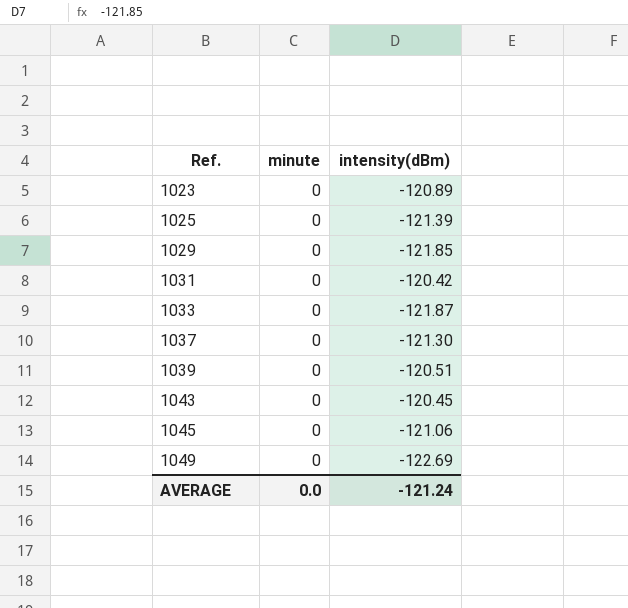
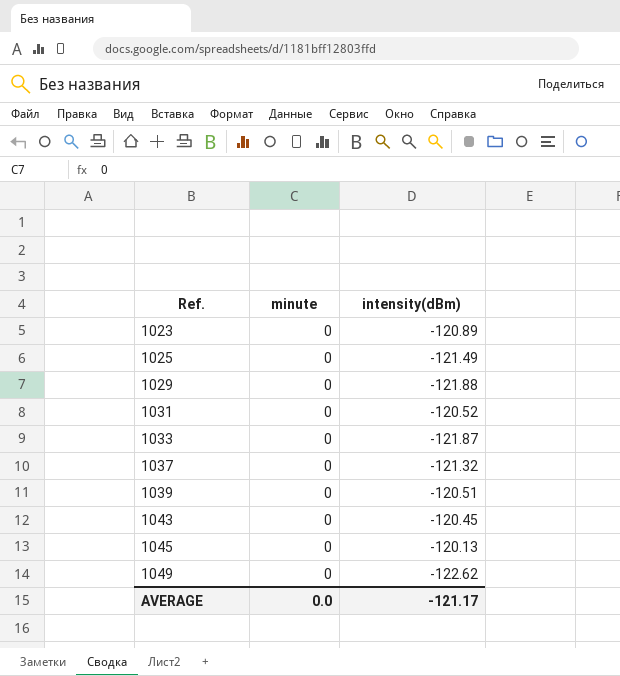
1025 | intensity(dBm): -121.39 -> -121.49
1029 | intensity(dBm): -121.85 -> -121.88
1031 | intensity(dBm): -120.42 -> -120.52
1037 | intensity(dBm): -121.30 -> -121.32
1045 | intensity(dBm): -121.06 -> -120.13
1049 | intensity(dBm): -122.69 -> -122.62
AVERAGE | intensity(dBm): -121.24 -> -121.17

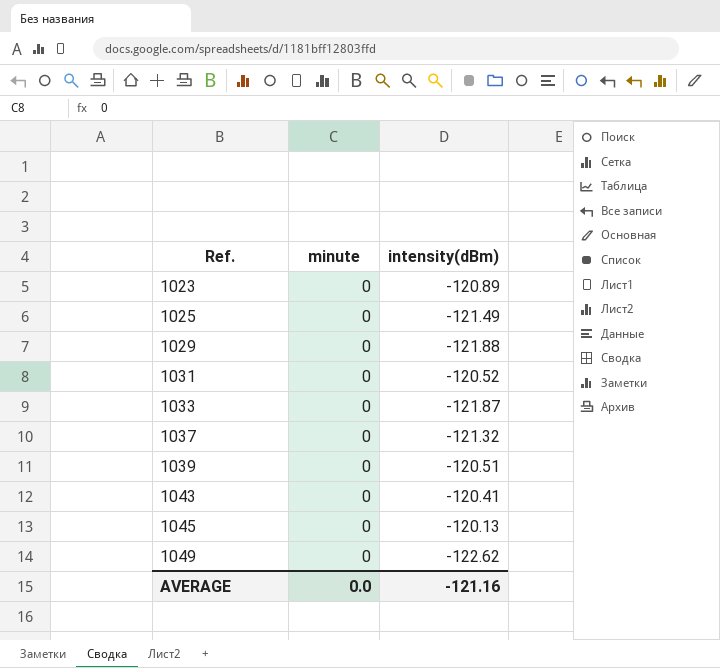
1043 | intensity(dBm): -120.45 -> -120.41
AVERAGE | intensity(dBm): -121.17 -> -121.16

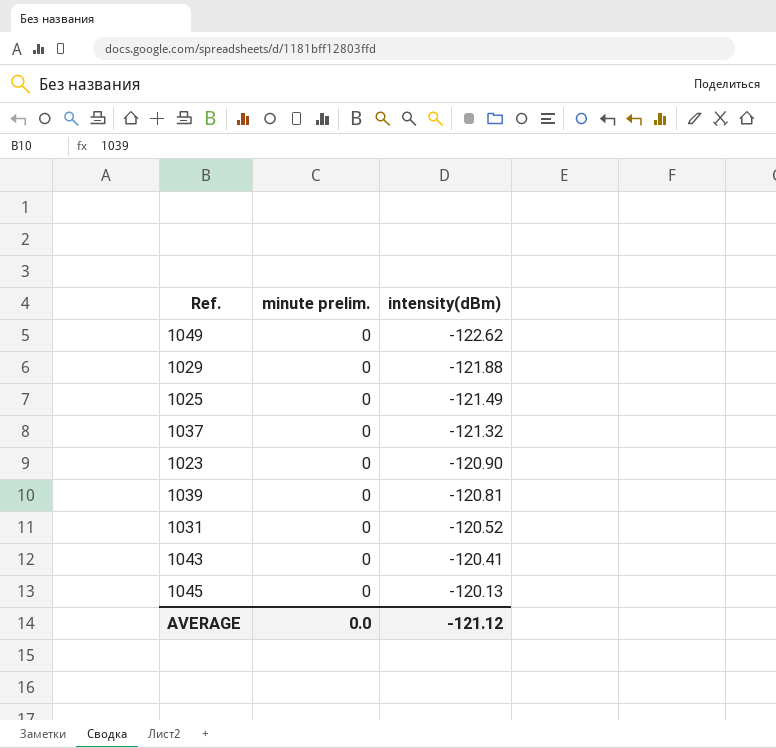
row order: Ref. ascending -> intensity(dBm) ascending
column name: minute -> minute prelim.
row 1033: 0 | -121.87 -> none
1023 | intensity(dBm): -120.89 -> -120.90
1039 | intensity(dBm): -120.51 -> -120.81
AVERAGE | intensity(dBm): -121.16 -> -121.12

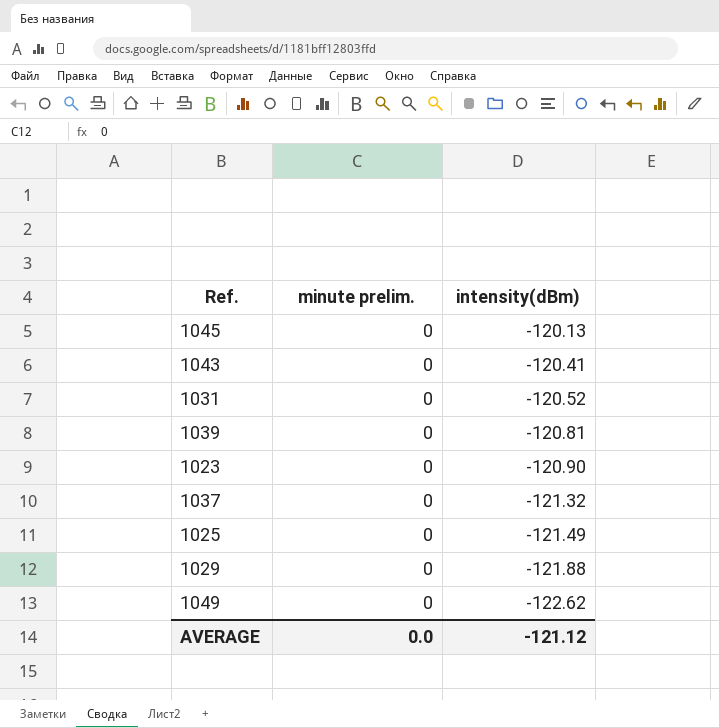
row order: intensity(dBm) ascending -> intensity(dBm) descending

